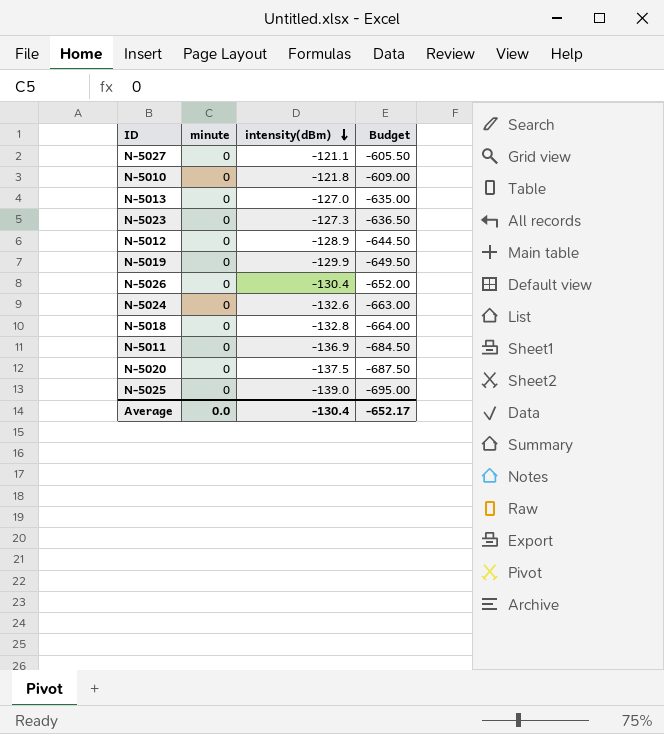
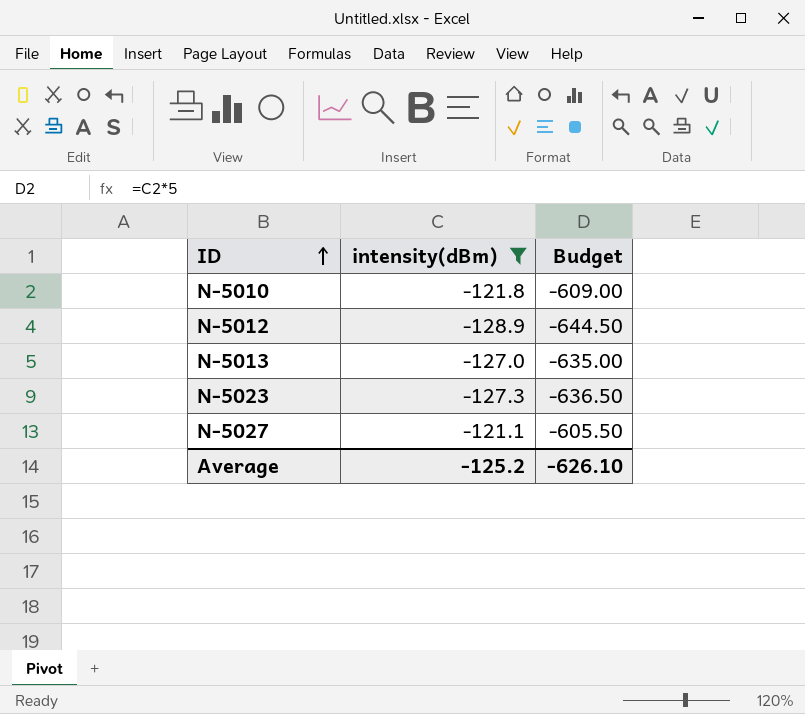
filter: none -> intensity(dBm) >= -128.9
row order: intensity(dBm) descending -> ID ascending
column minute | position: 2 -> none
Average | intensity(dBm): -130.4 -> -125.2
Average | Budget: -652.17 -> -626.10

